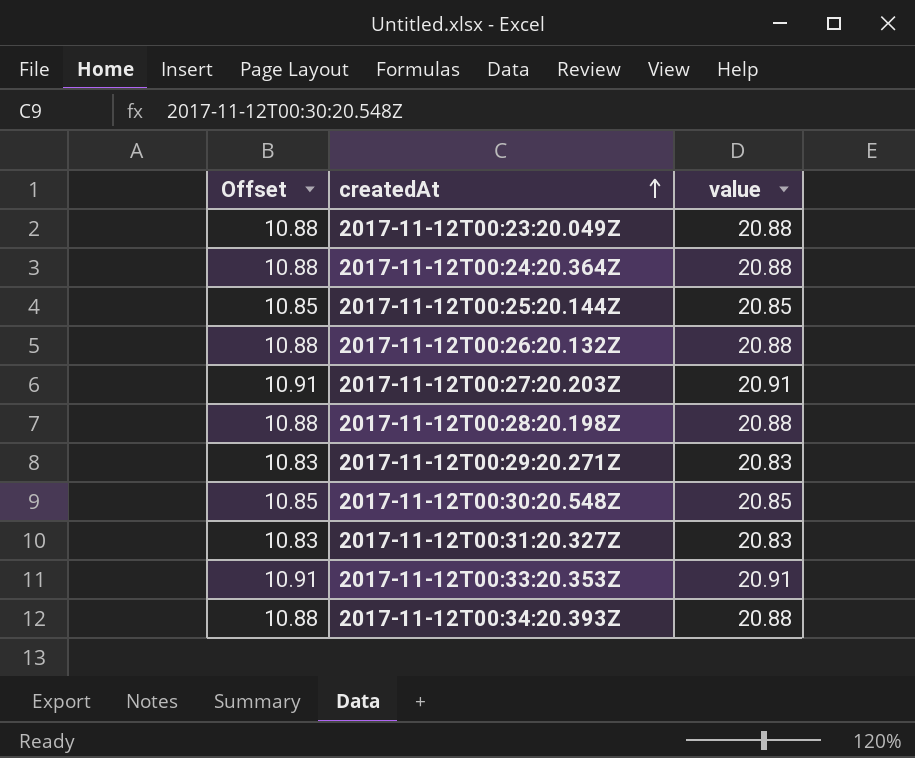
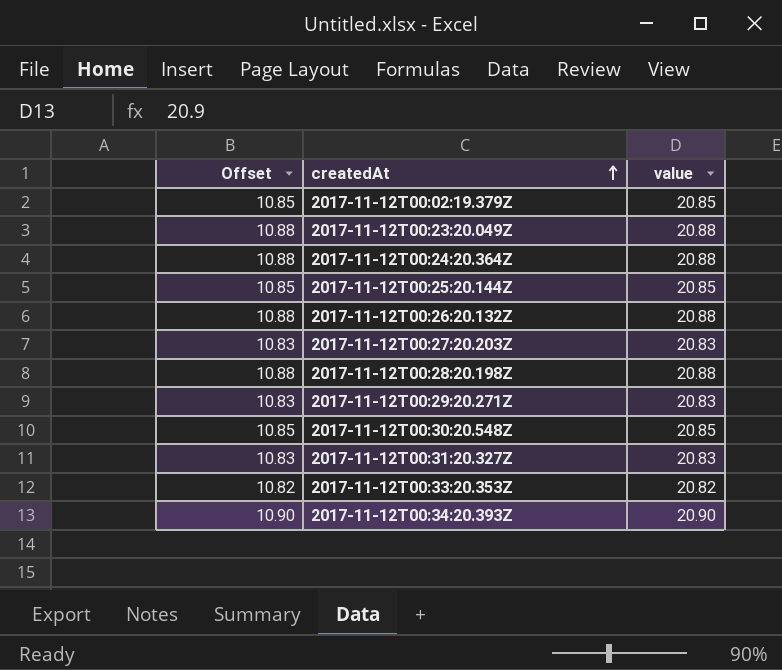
row 2017-11-12T00:02:19.379Z: none -> 10.85 | 20.85
2017-11-12T00:27:20.203Z | Offset: 10.91 -> 10.83
2017-11-12T00:27:20.203Z | value: 20.91 -> 20.83
2017-11-12T00:33:20.353Z | Offset: 10.91 -> 10.82
2017-11-12T00:33:20.353Z | value: 20.91 -> 20.82
2017-11-12T00:34:20.393Z | Offset: 10.88 -> 10.90
2017-11-12T00:34:20.393Z | value: 20.88 -> 20.90

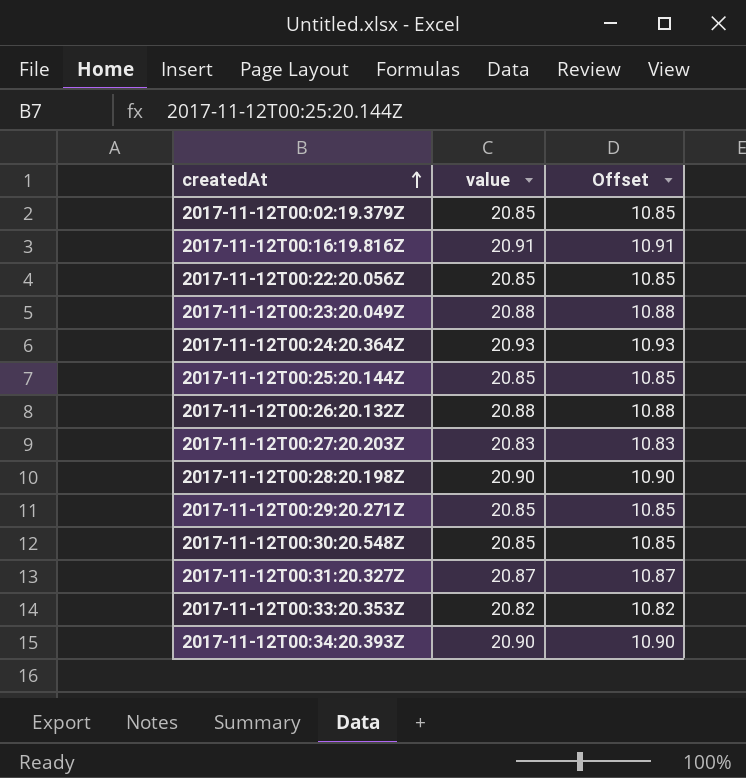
column Offset | position: 1 -> 3
row 2017-11-12T00:16:19.816Z: none -> 20.91 | 10.91
row 2017-11-12T00:22:20.056Z: none -> 20.85 | 10.85
2017-11-12T00:24:20.364Z | value: 20.88 -> 20.93
2017-11-12T00:24:20.364Z | Offset: 10.88 -> 10.93
2017-11-12T00:28:20.198Z | value: 20.88 -> 20.90
2017-11-12T00:28:20.198Z | Offset: 10.88 -> 10.90
2017-11-12T00:29:20.271Z | value: 20.83 -> 20.85
2017-11-12T00:29:20.271Z | Offset: 10.83 -> 10.85
2017-11-12T00:31:20.327Z | value: 20.83 -> 20.87
2017-11-12T00:31:20.327Z | Offset: 10.83 -> 10.87

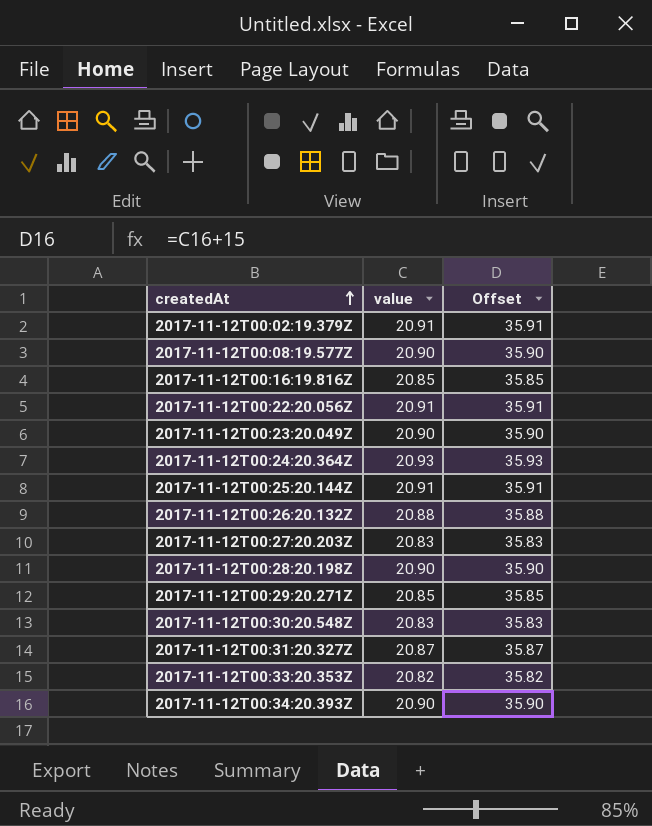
column Offset | formula: [value] - 10 -> [value] + 15
2017-11-12T00:02:19.379Z | value: 20.85 -> 20.91
row 2017-11-12T00:08:19.577Z: none -> 20.90 | 35.90
2017-11-12T00:16:19.816Z | value: 20.91 -> 20.85
2017-11-12T00:22:20.056Z | value: 20.85 -> 20.91
2017-11-12T00:23:20.049Z | value: 20.88 -> 20.90
2017-11-12T00:25:20.144Z | value: 20.85 -> 20.91
2017-11-12T00:30:20.548Z | value: 20.85 -> 20.83

